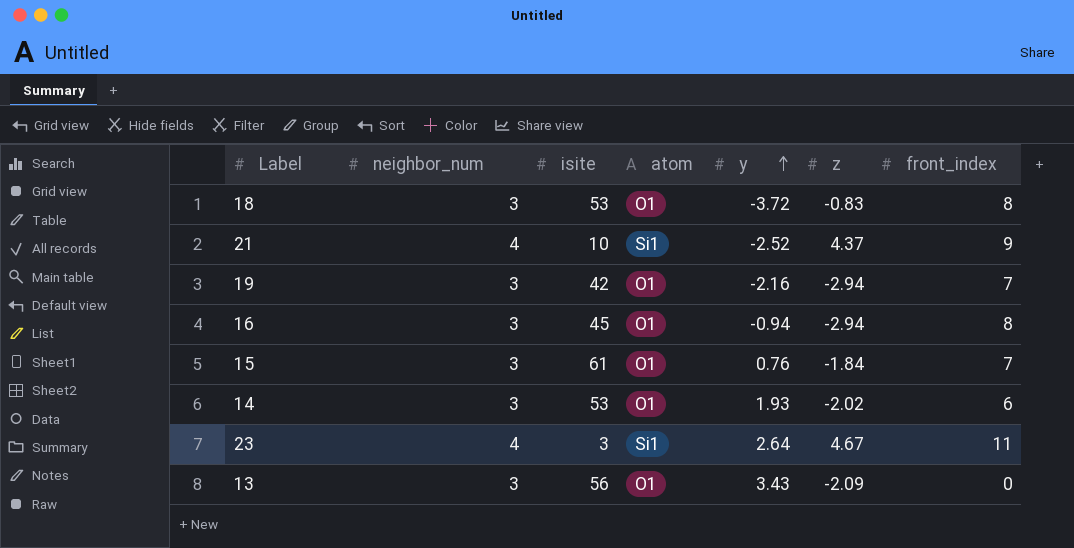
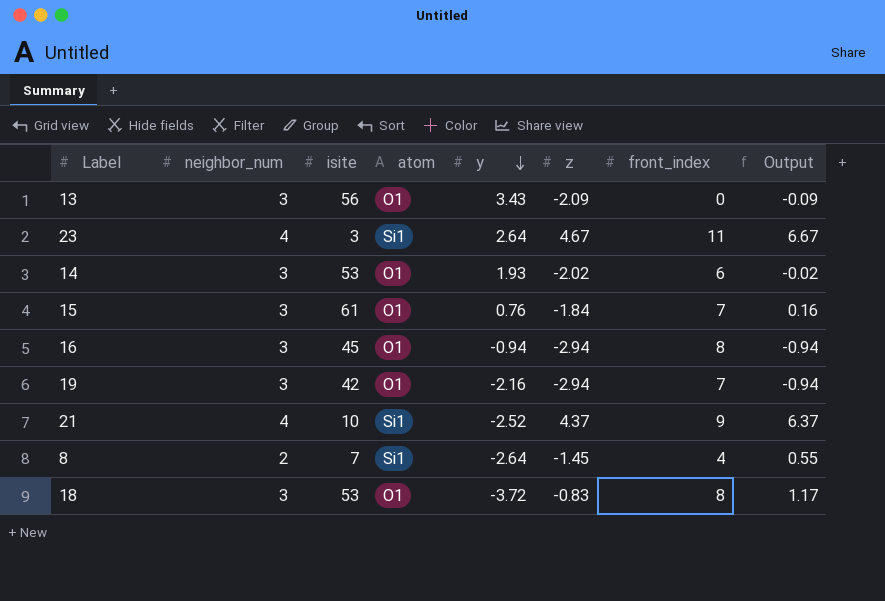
row order: y ascending -> y descending
column Output | formula: none -> [z] + 2
row 8: none -> 2 | 7 | Si1 | -2.64 | -1.45 | 4 | 0.55

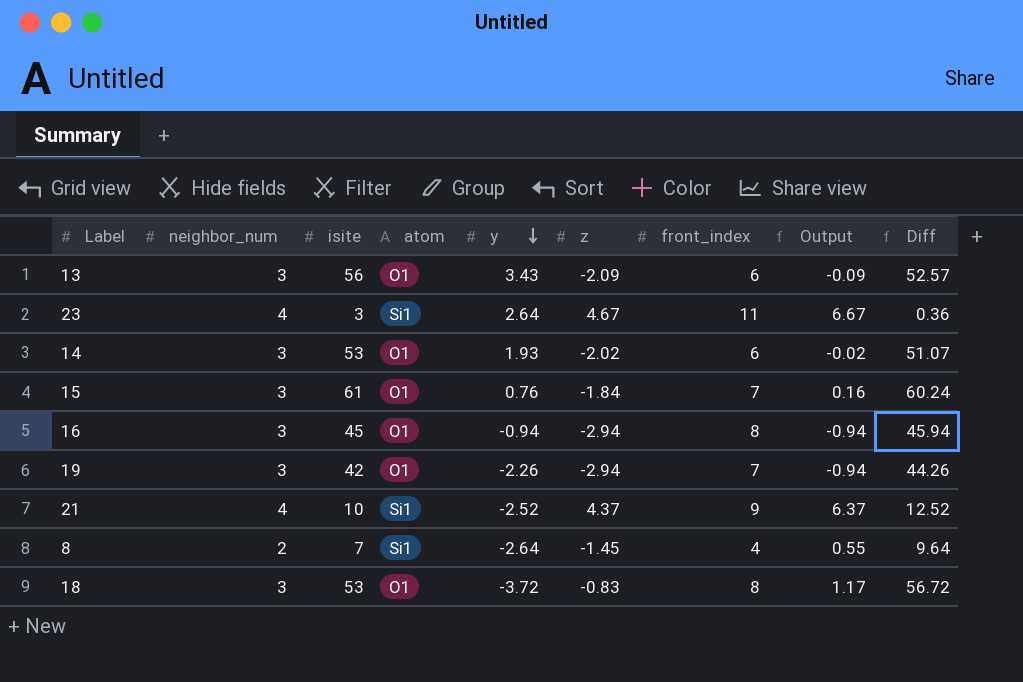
column Diff | formula: none -> [isite] - [y]
13 | front_index: 0 -> 6
19 | y: -2.16 -> -2.26

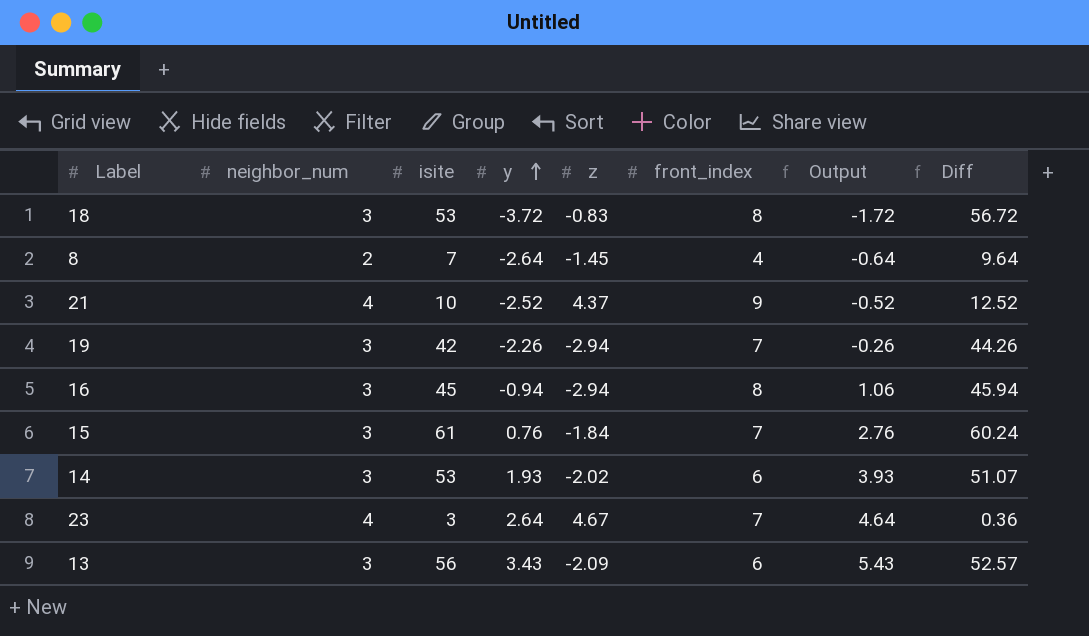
row order: y descending -> y ascending
column atom | position: 4 -> none
column Output | formula: [z] + 2 -> [y] + 2
23 | front_index: 11 -> 7

